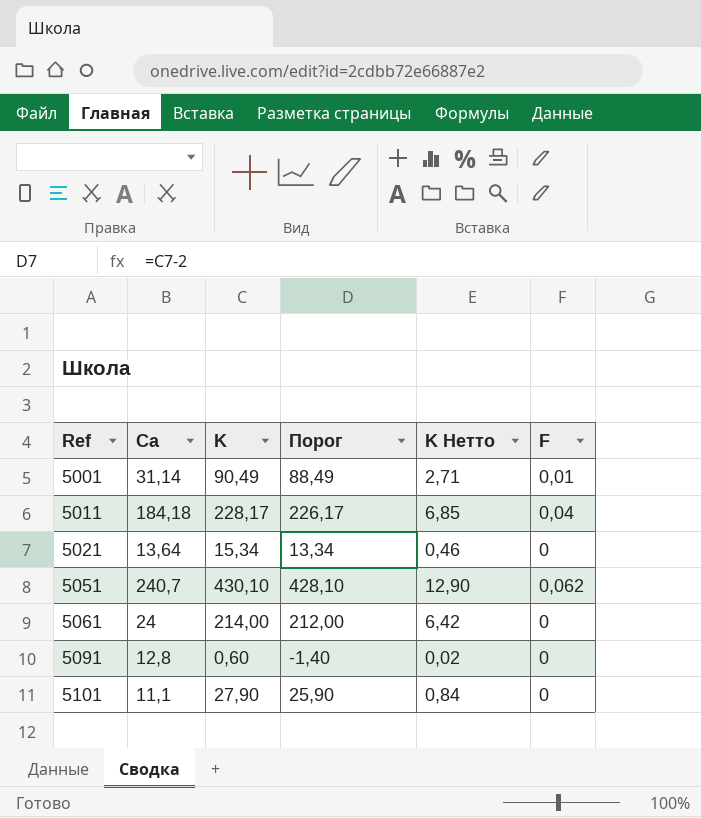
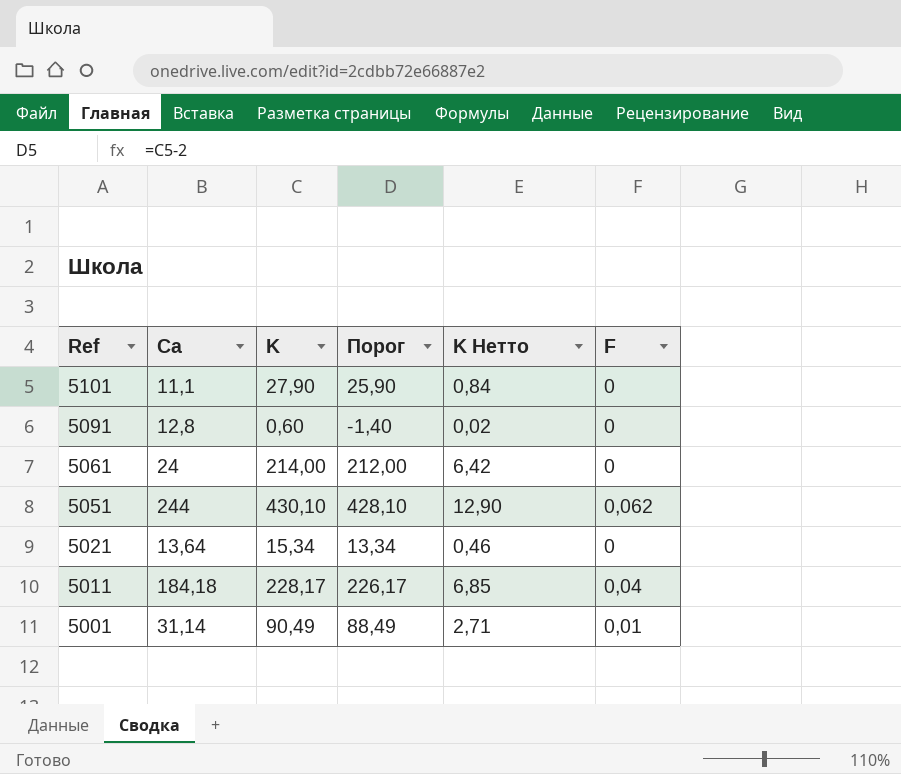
row order: Ref ascending -> Ref descending
5051 | Ca: 240,7 -> 244

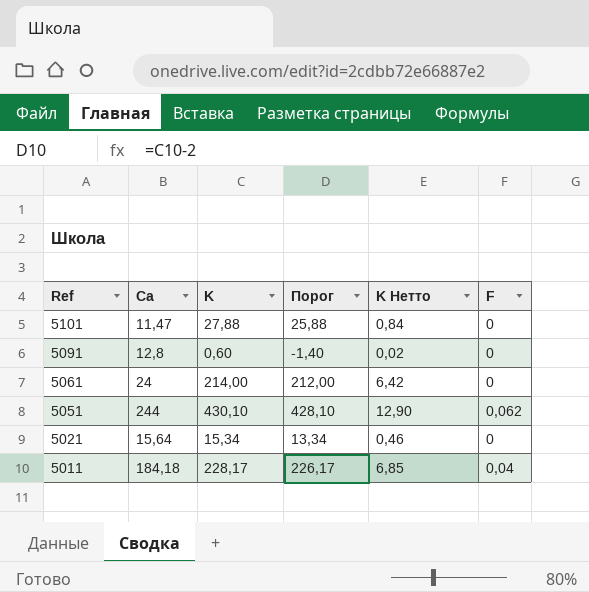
row 5001: 31,14 | 90,49 | 88,49 | 2,71 | 0,01 -> none
5101 | Ca: 11,1 -> 11,47
5101 | K: 27,90 -> 27,88
5101 | Порог: 25,90 -> 25,88
5021 | Ca: 13,64 -> 15,64

